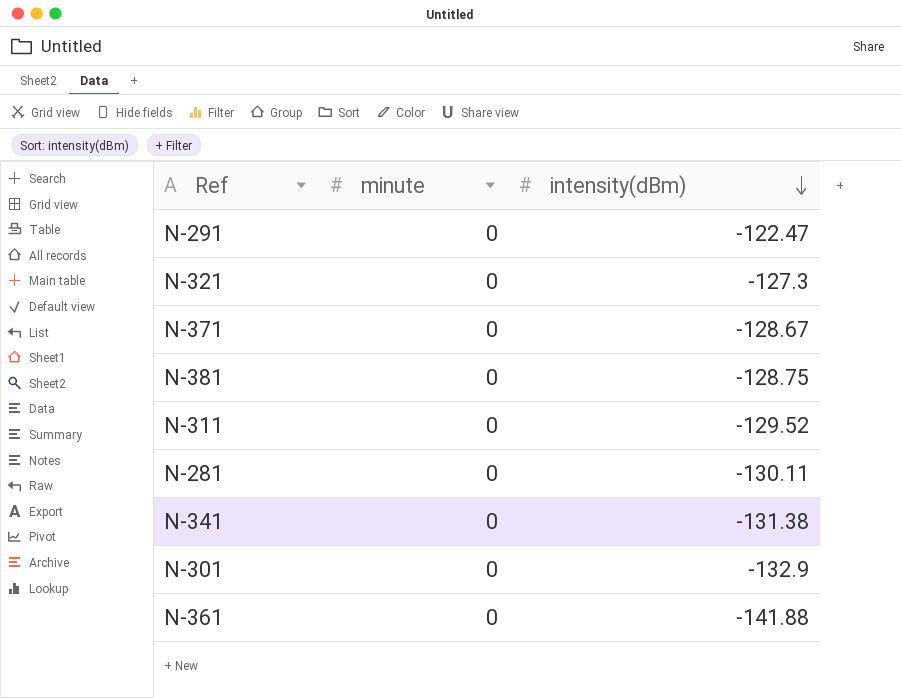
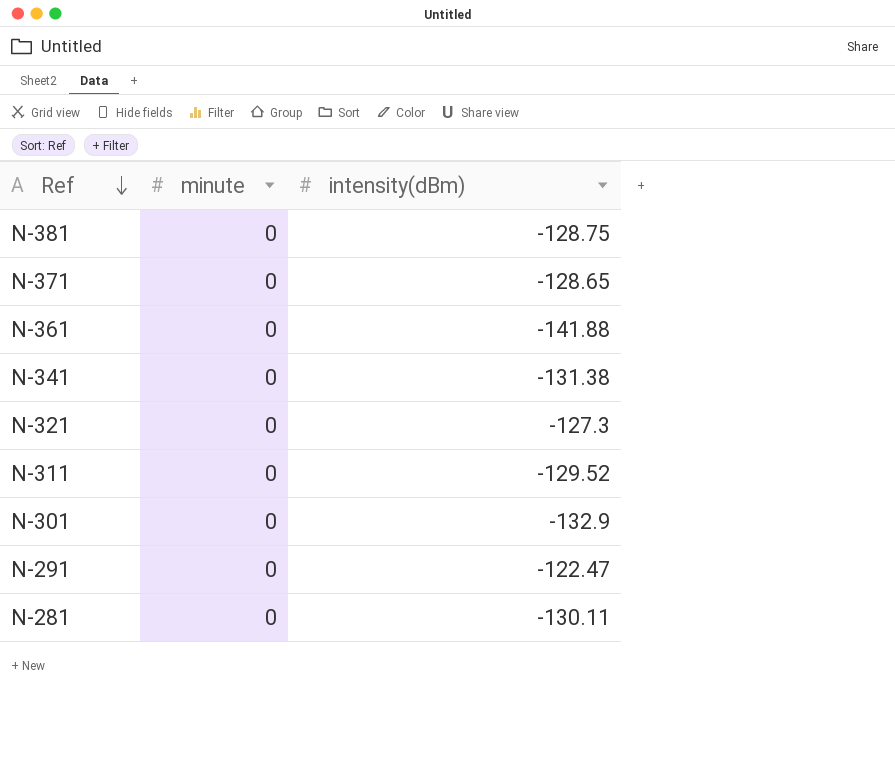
row order: intensity(dBm) descending -> Ref descending
N-371 | intensity(dBm): -128.67 -> -128.65

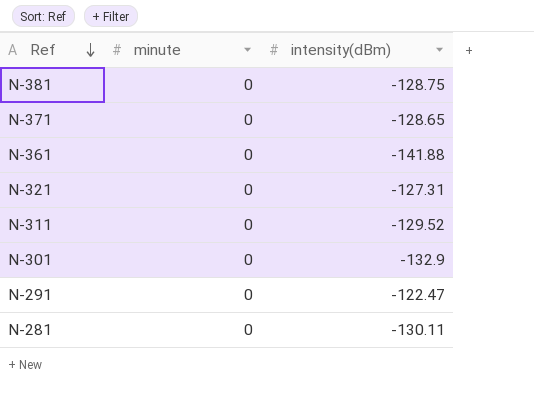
row N-341: 0 | -131.38 -> none
N-321 | intensity(dBm): -127.3 -> -127.31

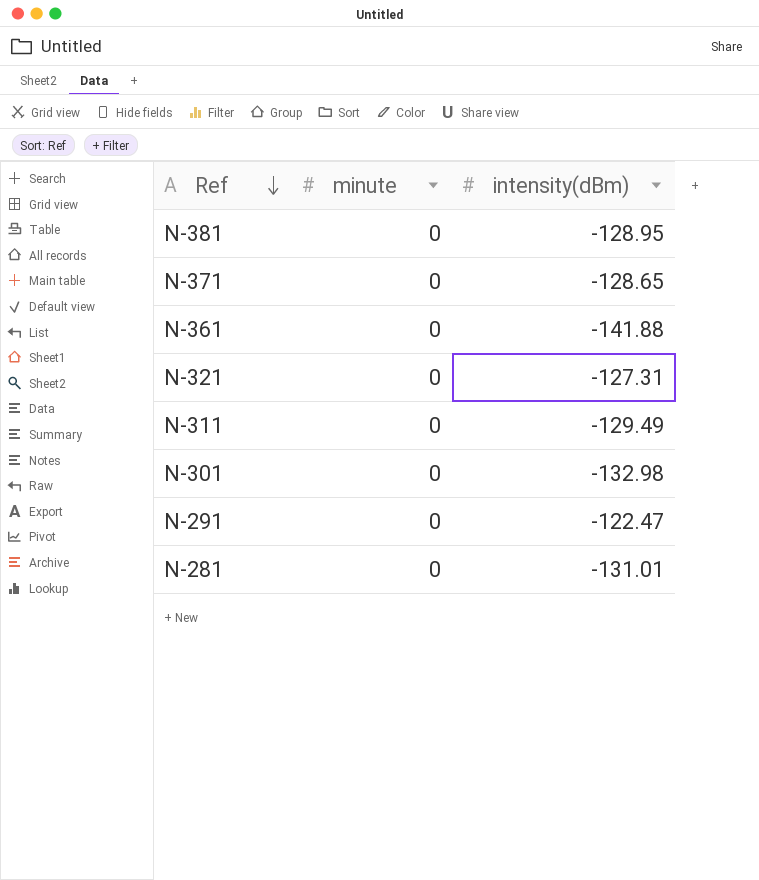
N-381 | intensity(dBm): -128.75 -> -128.95
N-311 | intensity(dBm): -129.52 -> -129.49
N-301 | intensity(dBm): -132.9 -> -132.98
N-281 | intensity(dBm): -130.11 -> -131.01

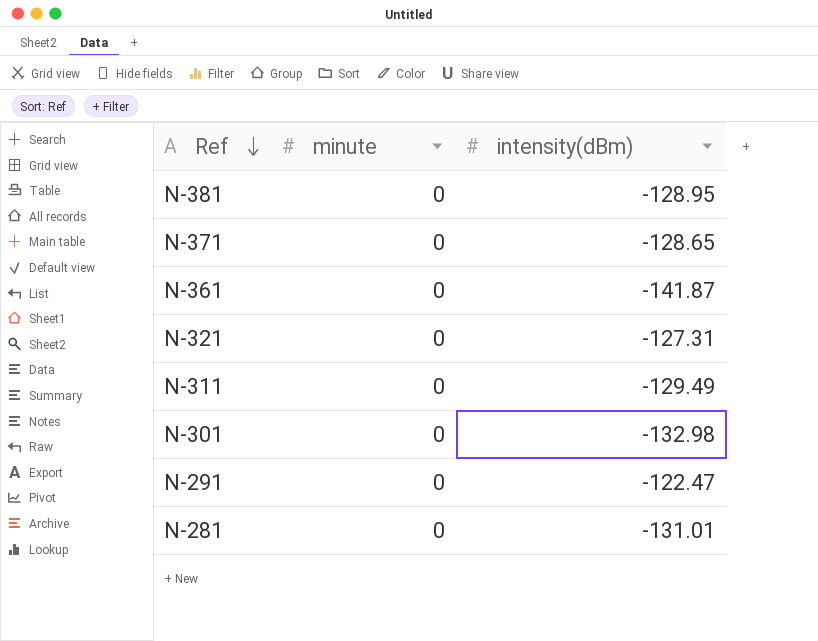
N-361 | intensity(dBm): -141.88 -> -141.87

